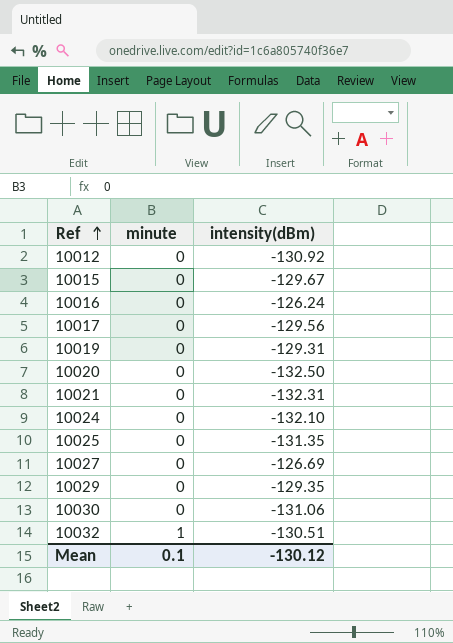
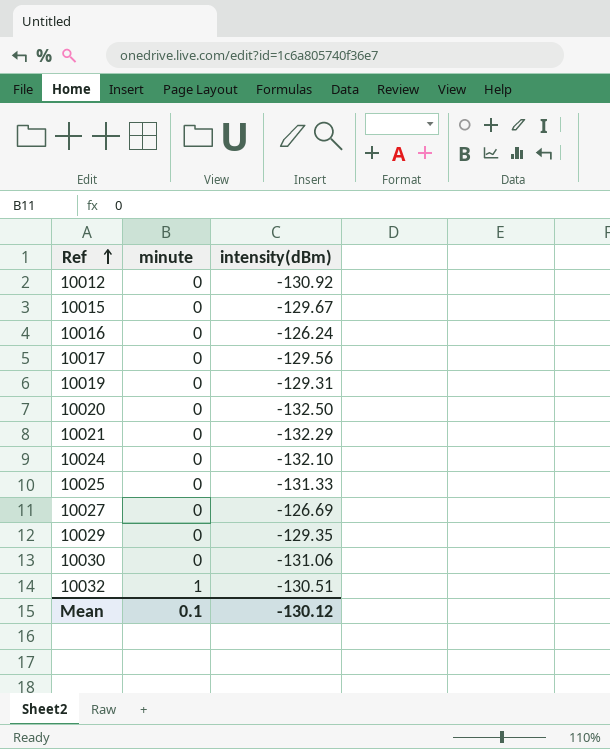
10021 | intensity(dBm): -132.31 -> -132.29
10025 | intensity(dBm): -131.35 -> -131.33

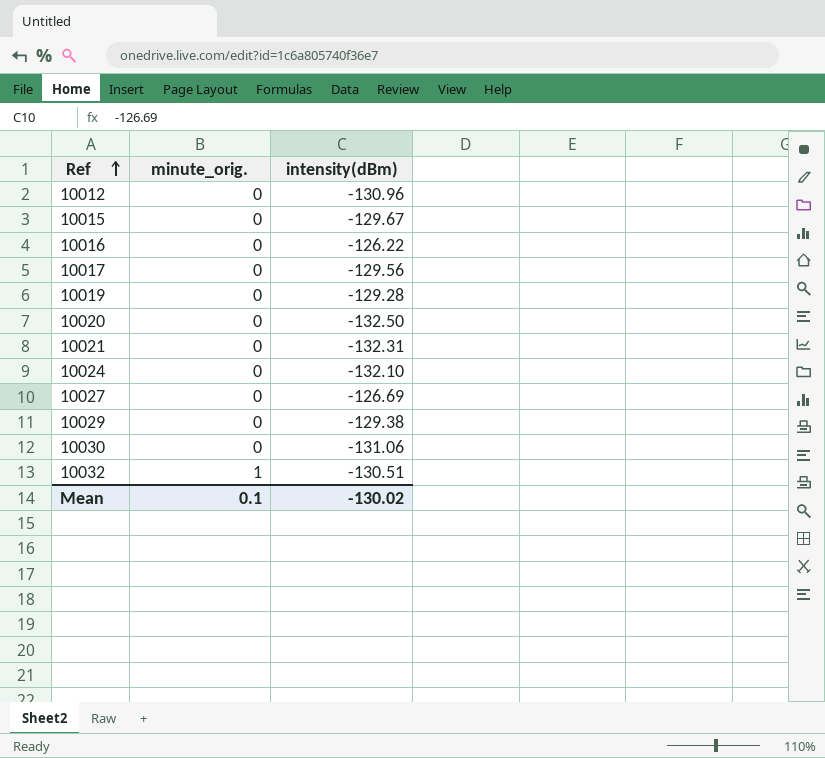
column name: minute -> minute_orig.
row 10025: 0 | -131.33 -> none
10012 | intensity(dBm): -130.92 -> -130.96
10016 | intensity(dBm): -126.24 -> -126.22
10019 | intensity(dBm): -129.31 -> -129.28
10021 | intensity(dBm): -132.29 -> -132.31
10029 | intensity(dBm): -129.35 -> -129.38
Mean | intensity(dBm): -130.12 -> -130.02

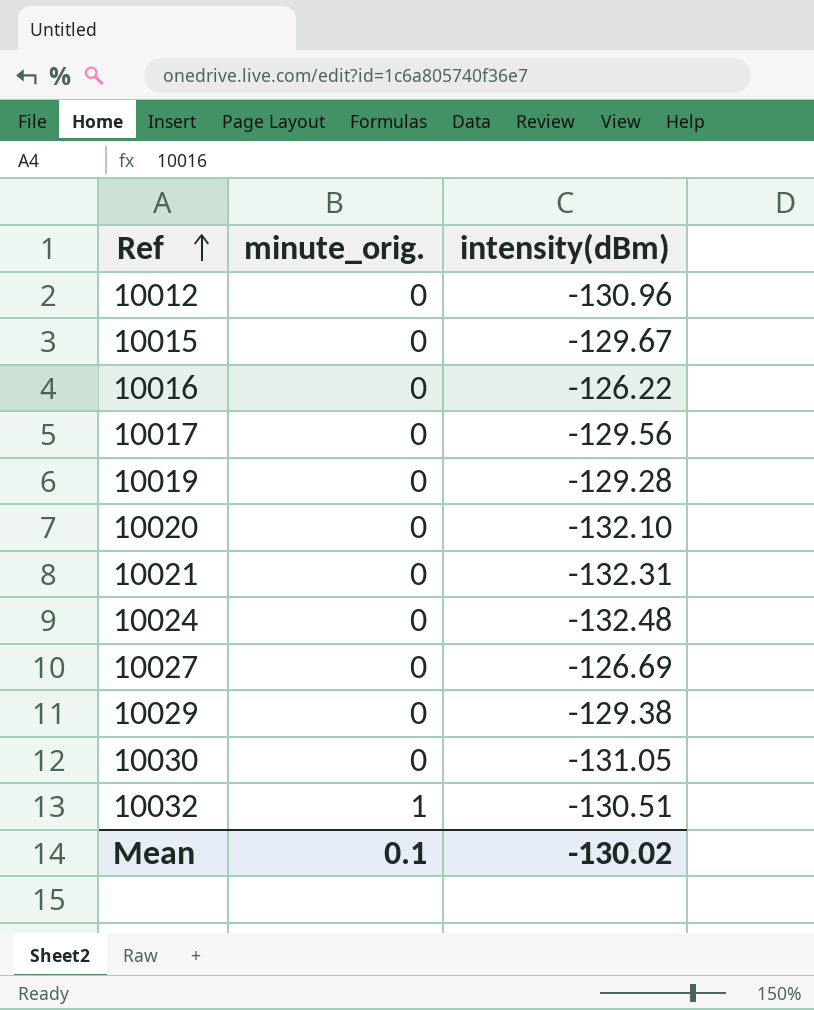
10020 | intensity(dBm): -132.50 -> -132.10
10024 | intensity(dBm): -132.10 -> -132.48
10030 | intensity(dBm): -131.06 -> -131.05

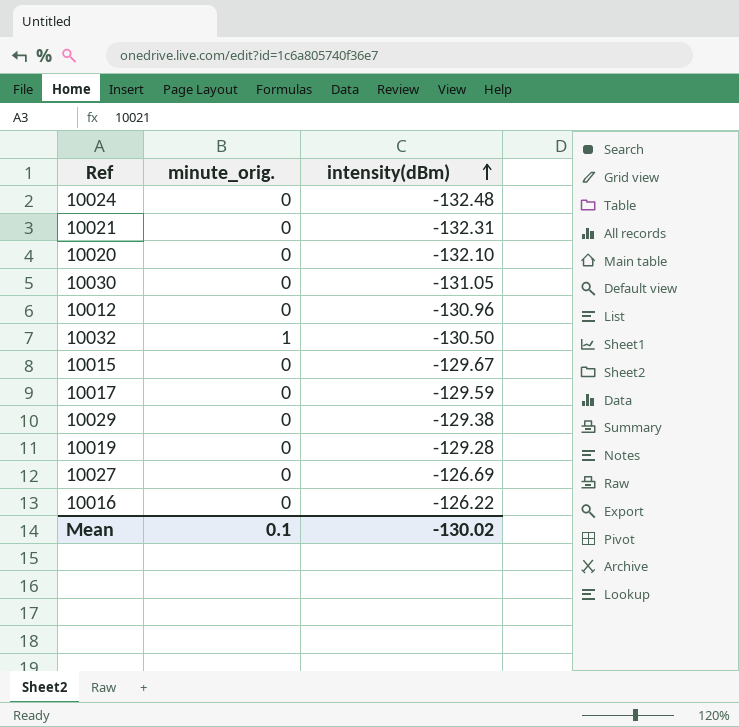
row order: Ref ascending -> intensity(dBm) ascending
10032 | intensity(dBm): -130.51 -> -130.50
10017 | intensity(dBm): -129.56 -> -129.59

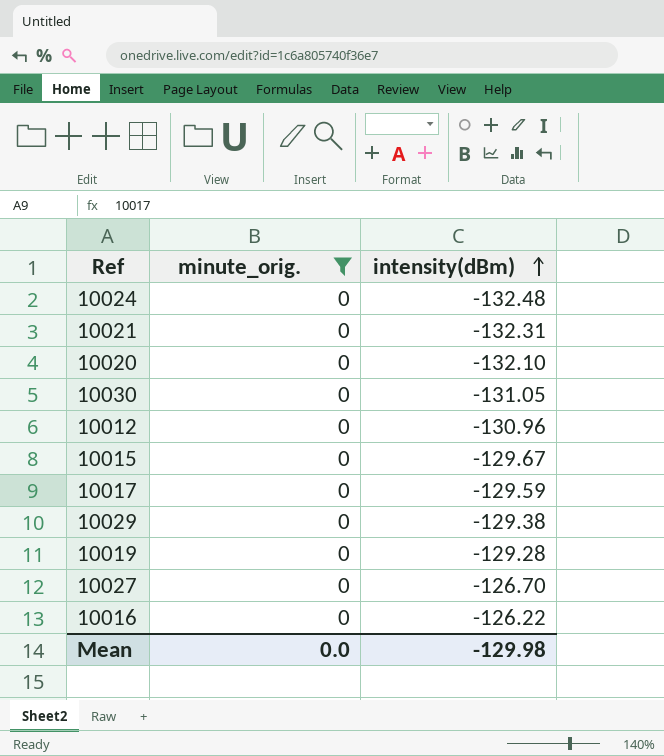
filter: none -> minute_orig. = 0
10027 | intensity(dBm): -126.69 -> -126.70
Mean | minute_orig.: 0.1 -> 0.0
Mean | intensity(dBm): -130.02 -> -129.98

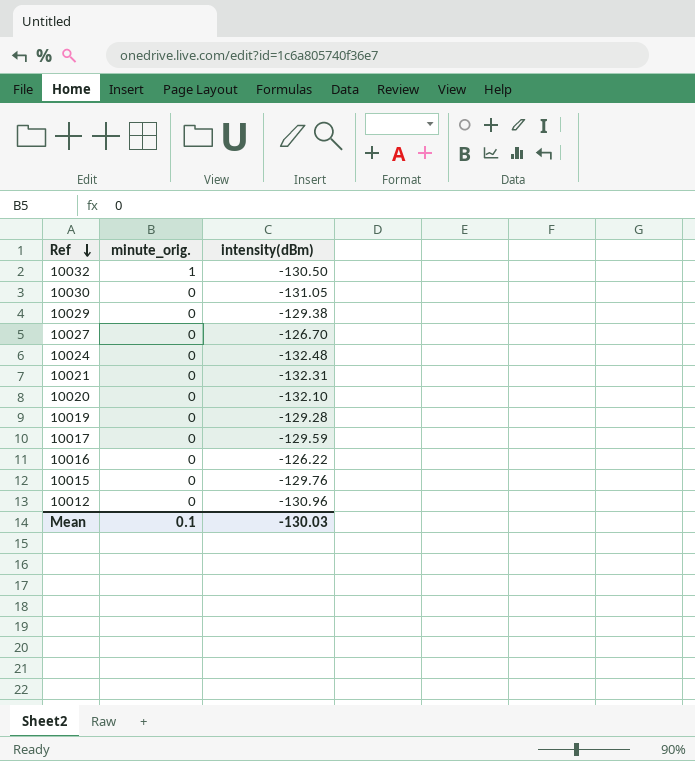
filter: minute_orig. = 0 -> none
row order: intensity(dBm) ascending -> Ref descending
10015 | intensity(dBm): -129.67 -> -129.76
Mean | minute_orig.: 0.0 -> 0.1
Mean | intensity(dBm): -129.98 -> -130.03

